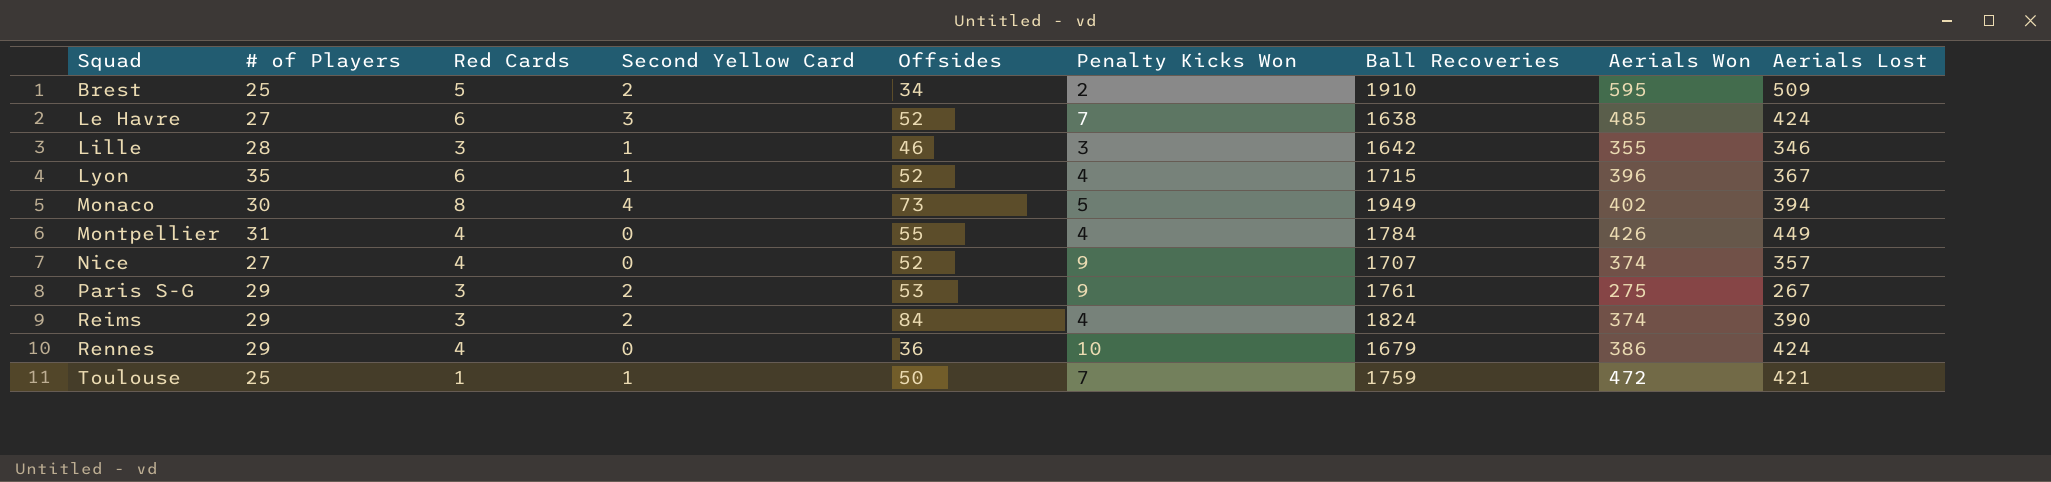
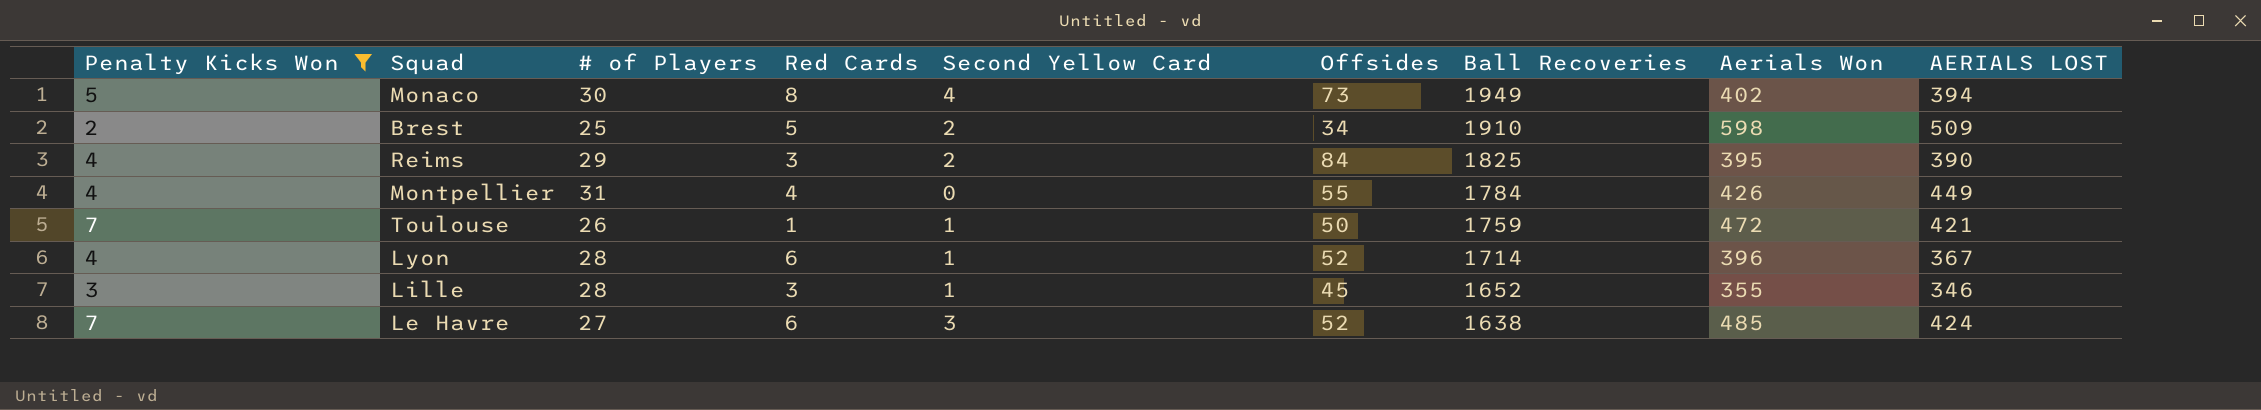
filter: none -> Penalty Kicks Won <= 7
row order: Squad ascending -> Ball Recoveries descending
column Penalty Kicks Won | position: 6 -> 1
column name: Aerials Lost -> AERIALS LOST
Brest | Aerials Won: 595 -> 598
Reims | Ball Recoveries: 1824 -> 1825
Reims | Aerials Won: 374 -> 395
Toulouse | # of Players: 25 -> 26
Lyon | # of Players: 35 -> 28
Lyon | Ball Recoveries: 1715 -> 1714
Lille | Offsides: 46 -> 45
Lille | Ball Recoveries: 1642 -> 1652

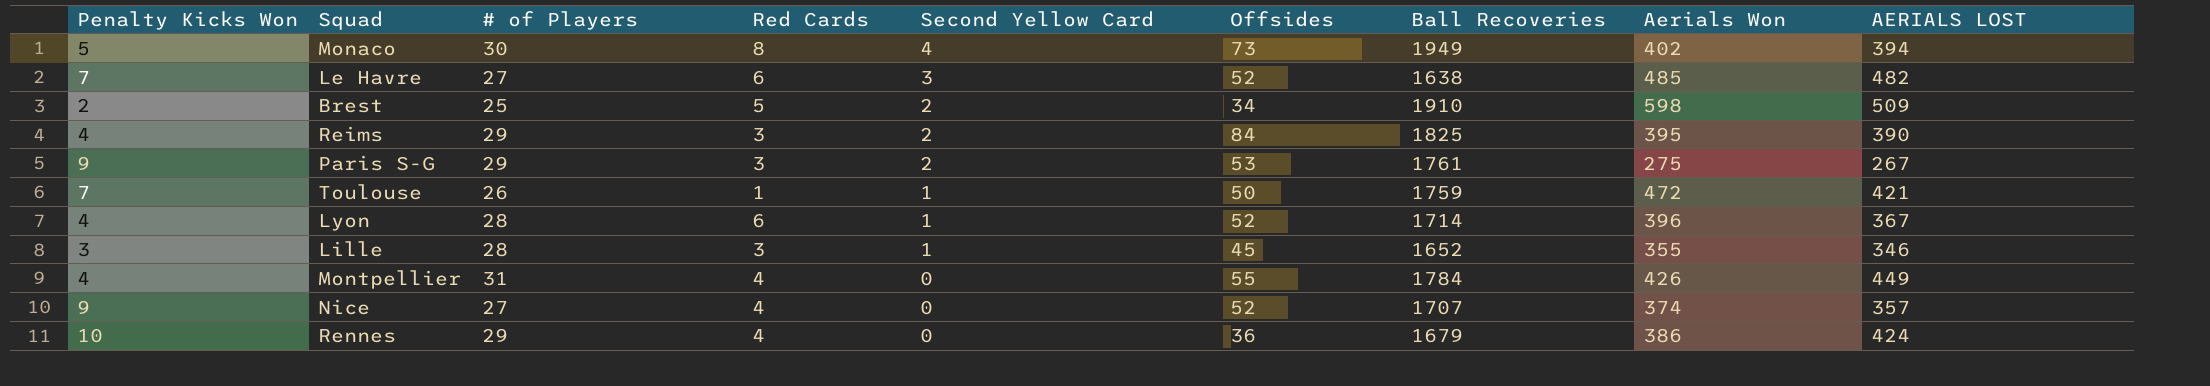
filter: Penalty Kicks Won <= 7 -> none
row order: Ball Recoveries descending -> Second Yellow Card descending
Le Havre | AERIALS LOST: 424 -> 482

